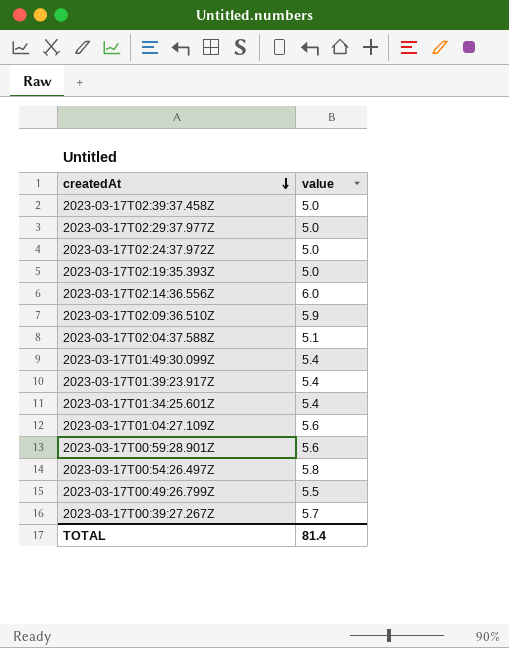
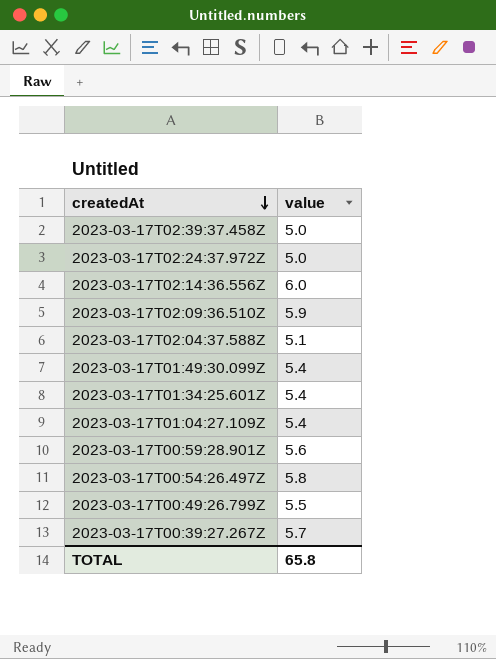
row 2023-03-17T02:29:37.977Z: 5.0 -> none
row 2023-03-17T02:19:35.393Z: 5.0 -> none
row 2023-03-17T01:39:23.917Z: 5.4 -> none
2023-03-17T01:04:27.109Z | value: 5.6 -> 5.4
TOTAL | value: 81.4 -> 65.8

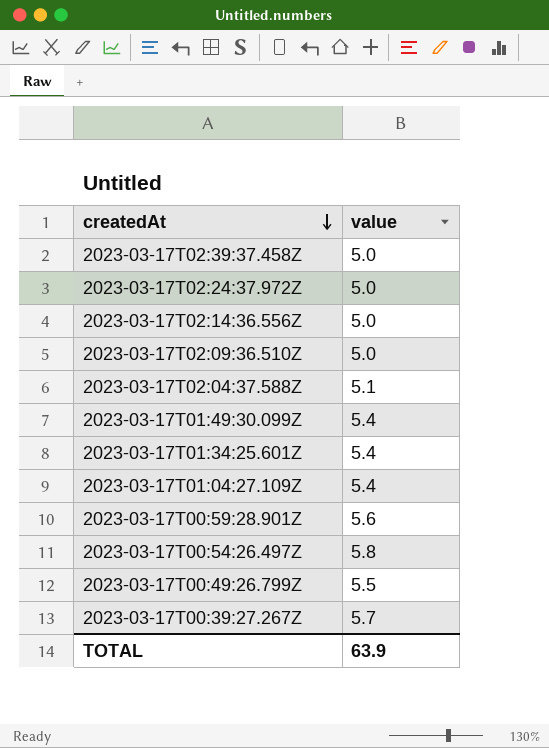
2023-03-17T02:14:36.556Z | value: 6.0 -> 5.0
2023-03-17T02:09:36.510Z | value: 5.9 -> 5.0
TOTAL | value: 65.8 -> 63.9

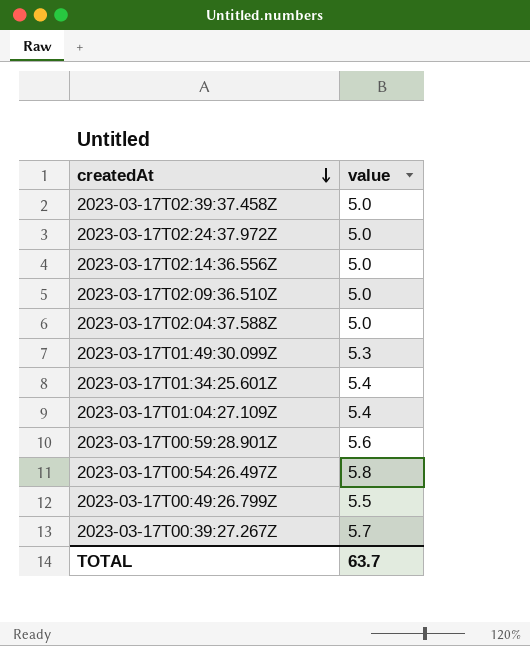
2023-03-17T02:04:37.588Z | value: 5.1 -> 5.0
2023-03-17T01:49:30.099Z | value: 5.4 -> 5.3
TOTAL | value: 63.9 -> 63.7

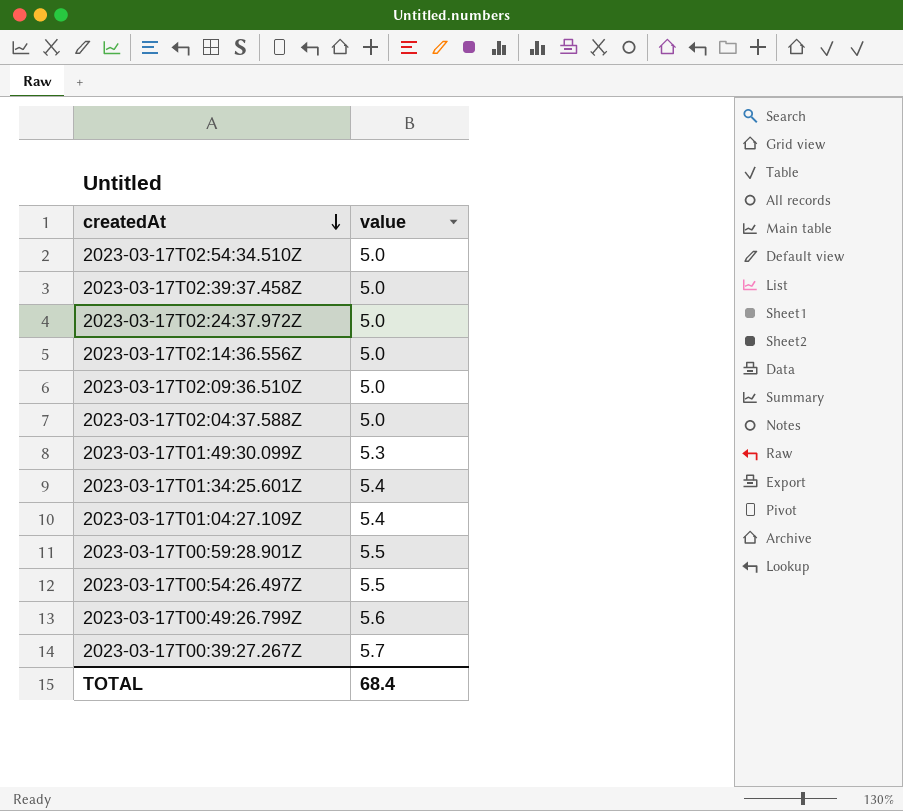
row 2023-03-17T02:54:34.510Z: none -> 5.0
2023-03-17T00:59:28.901Z | value: 5.6 -> 5.5
2023-03-17T00:54:26.497Z | value: 5.8 -> 5.5
2023-03-17T00:49:26.799Z | value: 5.5 -> 5.6
TOTAL | value: 63.7 -> 68.4

